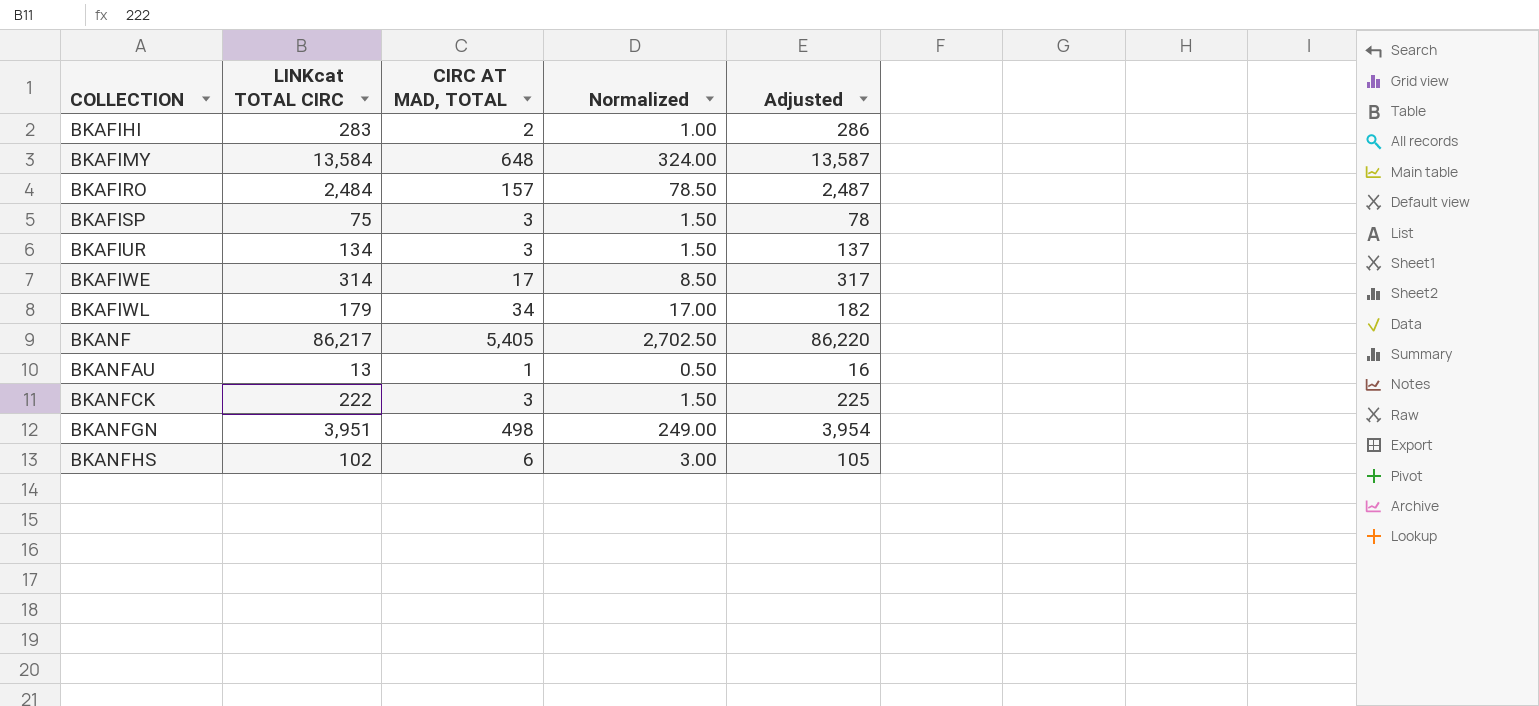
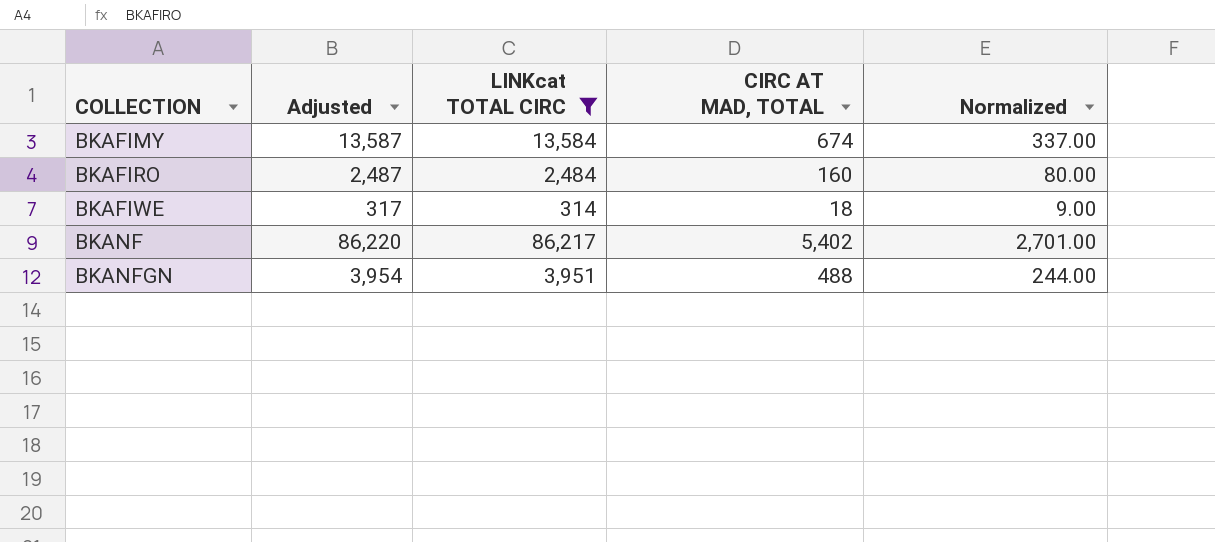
filter: none -> LINKcat TOTAL CIRC >= 314
column Adjusted | position: 5 -> 2
BKAFIMY | CIRC AT MAD, TOTAL: 648 -> 674
BKAFIMY | Normalized: 324.00 -> 337.00
BKAFIRO | CIRC AT MAD, TOTAL: 157 -> 160
BKAFIRO | Normalized: 78.50 -> 80.00
BKAFIWE | CIRC AT MAD, TOTAL: 17 -> 18
BKAFIWE | Normalized: 8.50 -> 9.00
BKANF | CIRC AT MAD, TOTAL: 5,405 -> 5,402
BKANF | Normalized: 2,702.50 -> 2,701.00
BKANFGN | CIRC AT MAD, TOTAL: 498 -> 488
BKANFGN | Normalized: 249.00 -> 244.00

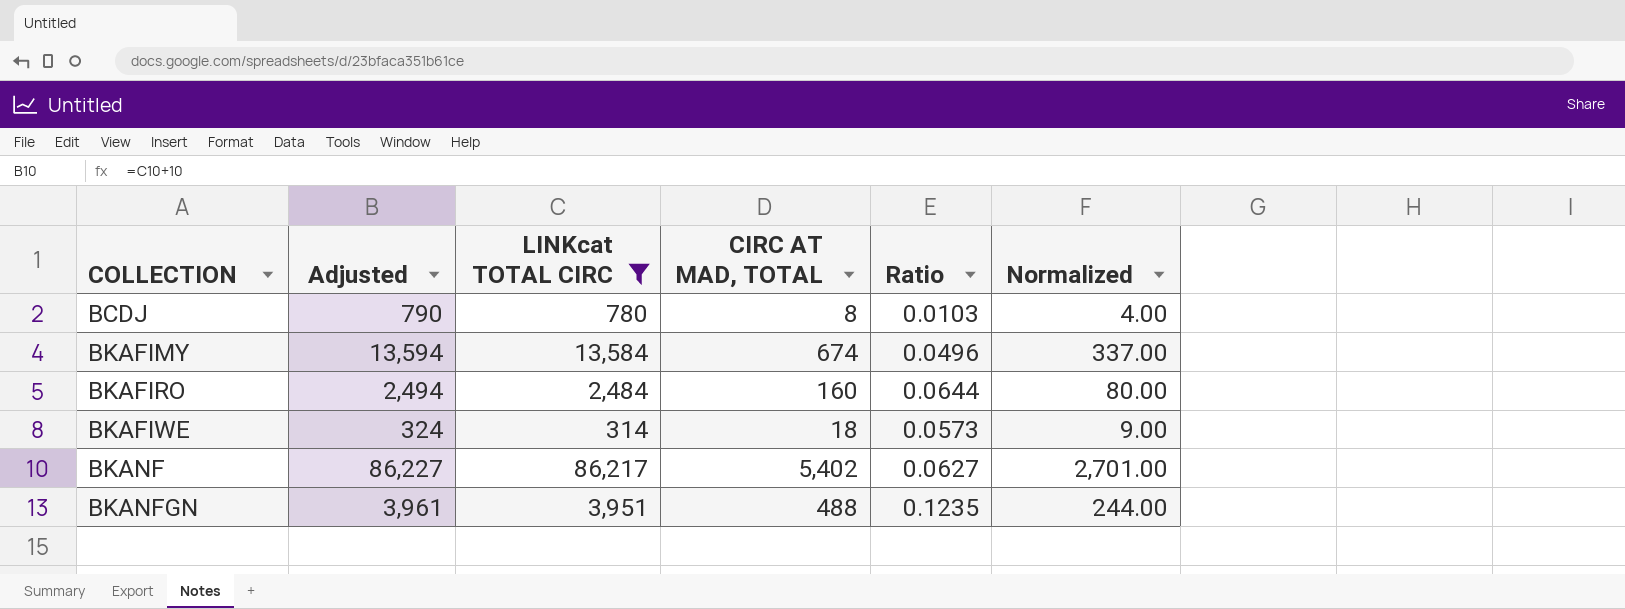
column Adjusted | formula: [LINKcat TOTAL CIRC] + 3 -> [LINKcat TOTAL CIRC] + 10
column Ratio | formula: none -> [CIRC AT MAD, TOTAL] / [LINKcat TOTAL CIRC]
row BCDJ: none -> 790 | 780 | 8 | 0.0103 | 4.00

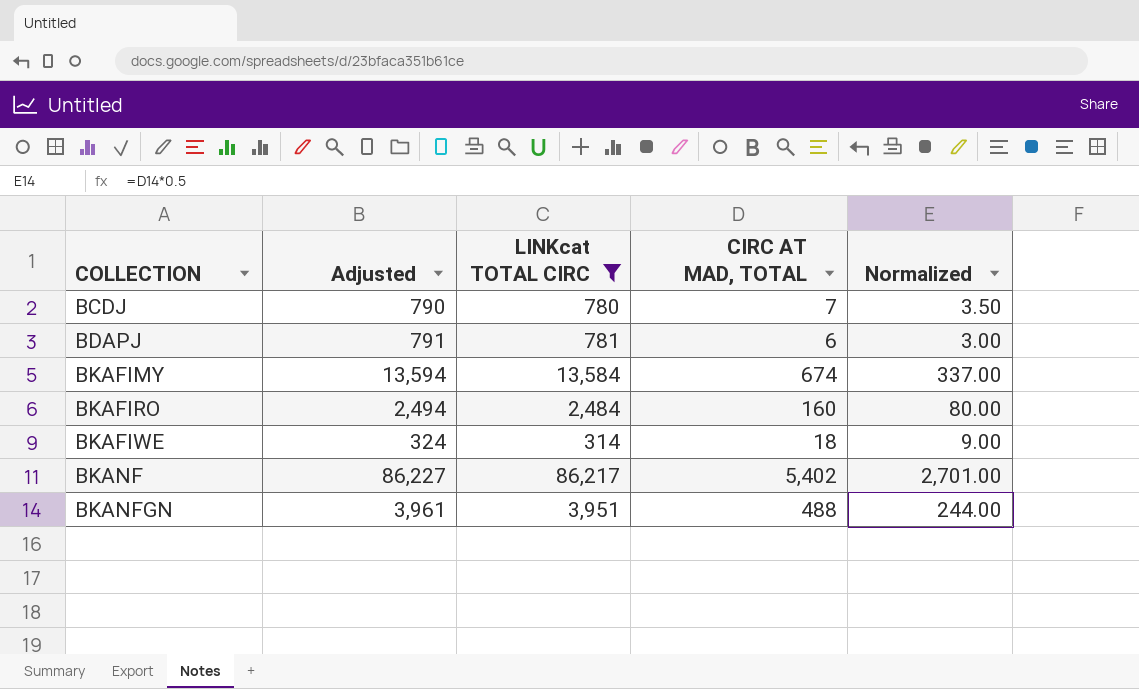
column Ratio | formula: [CIRC AT MAD, TOTAL] / [LINKcat TOTAL CIRC] -> none
BCDJ | CIRC AT MAD, TOTAL: 8 -> 7
BCDJ | Normalized: 4.00 -> 3.50
row BDAPJ: none -> 791 | 781 | 6 | 3.00

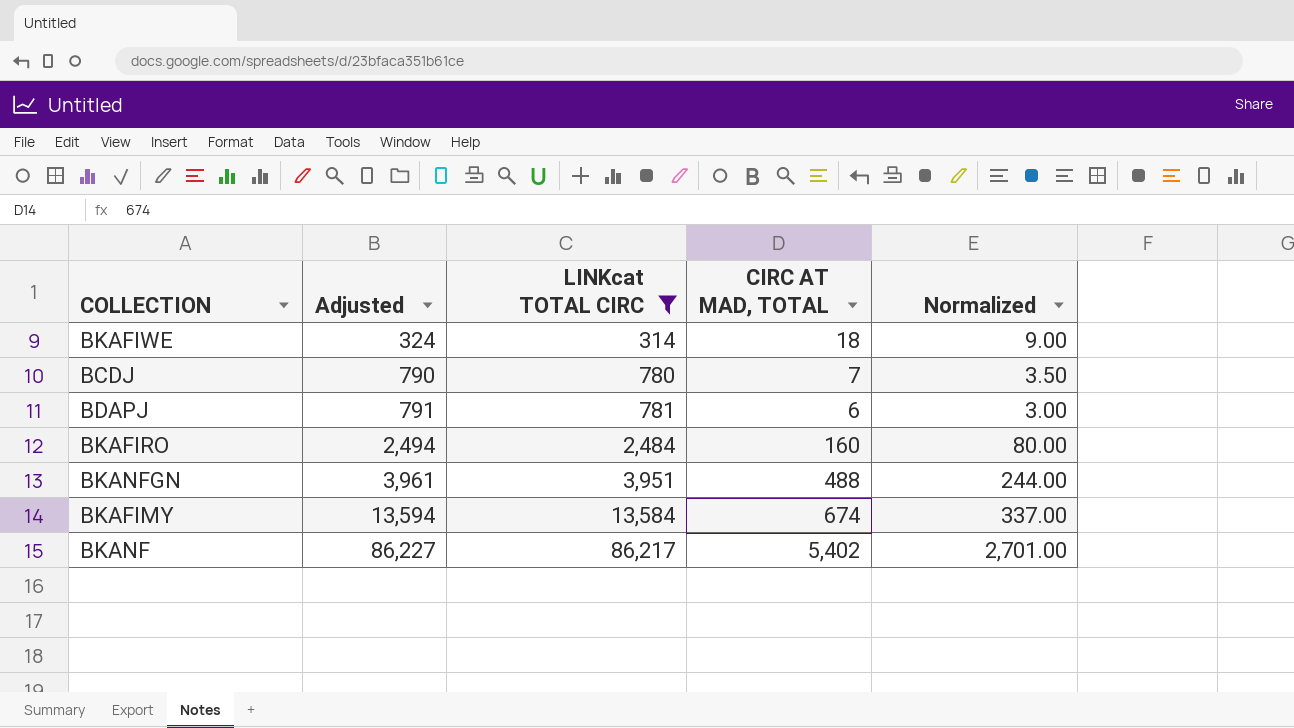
row order: COLLECTION ascending -> Adjusted ascending

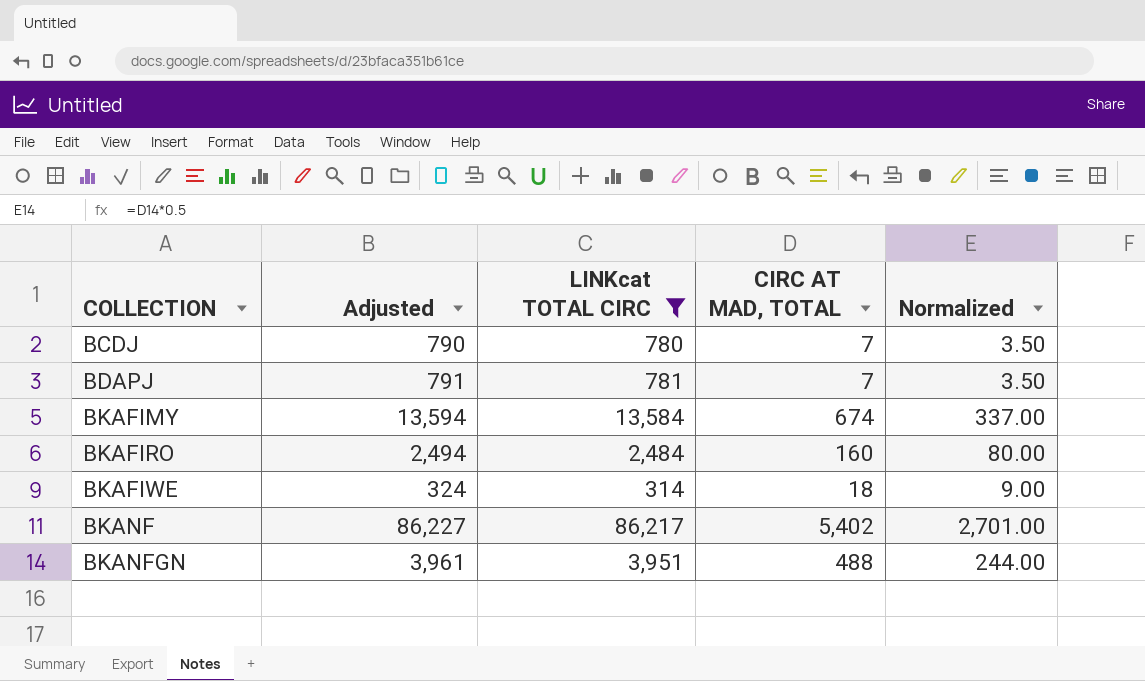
row order: Adjusted ascending -> COLLECTION ascending
BDAPJ | CIRC AT MAD, TOTAL: 6 -> 7
BDAPJ | Normalized: 3.00 -> 3.50

